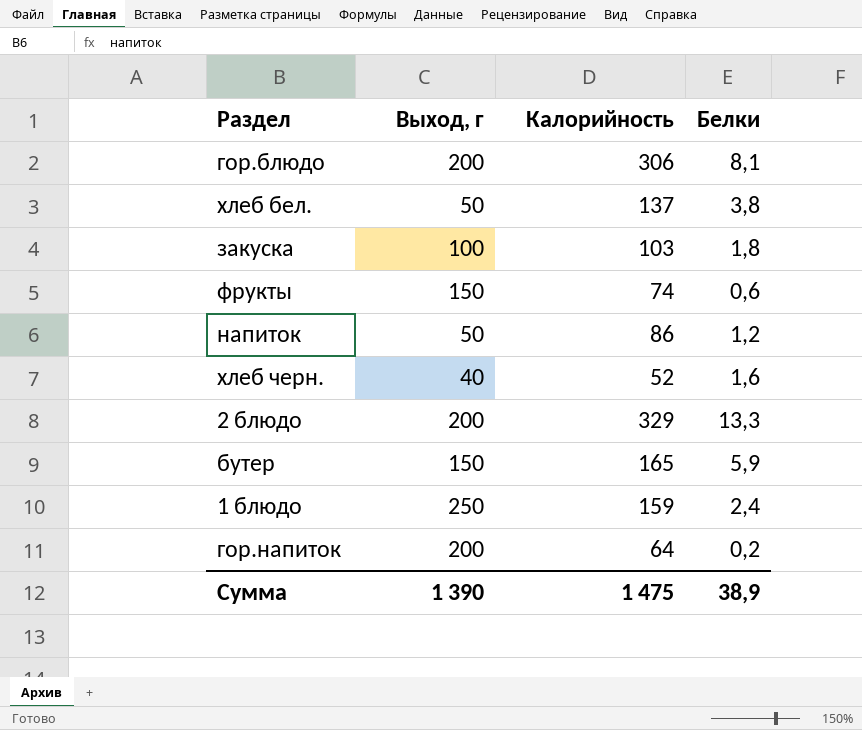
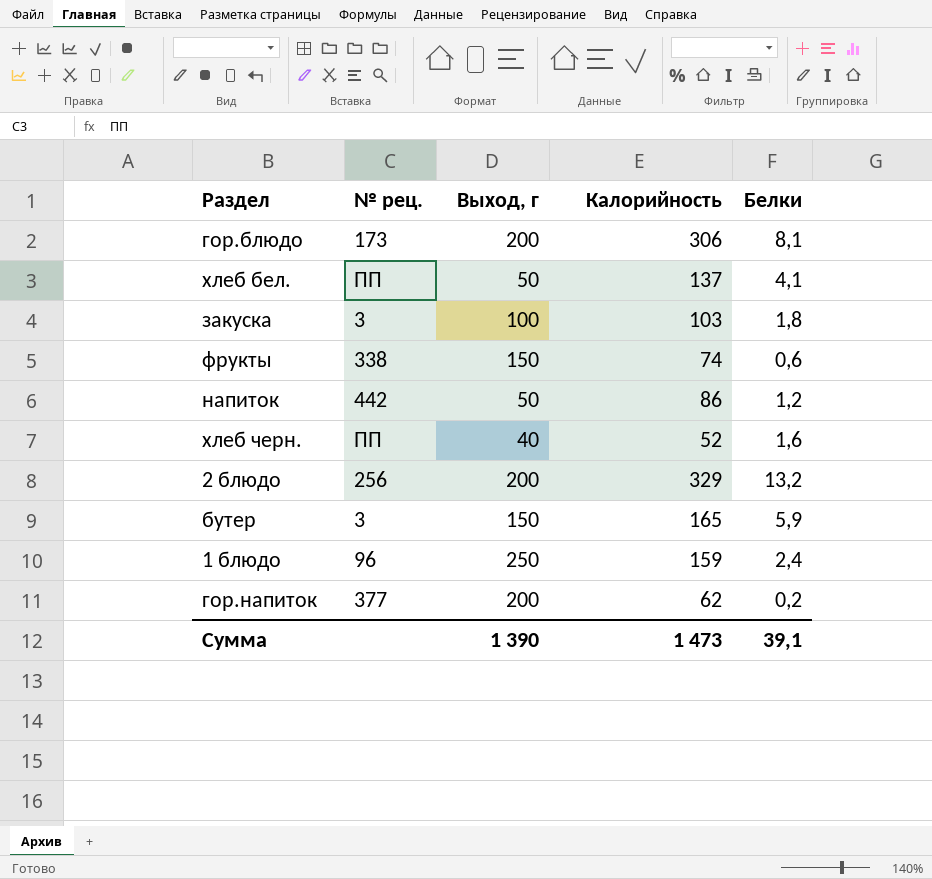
column № рец. | position: none -> 2
хлеб бел. | Белки: 3,8 -> 4,1
2 блюдо | Белки: 13,3 -> 13,2
гор.напиток | Калорийность: 64 -> 62
Сумма | Калорийность: 1 475 -> 1 473
Сумма | Белки: 38,9 -> 39,1

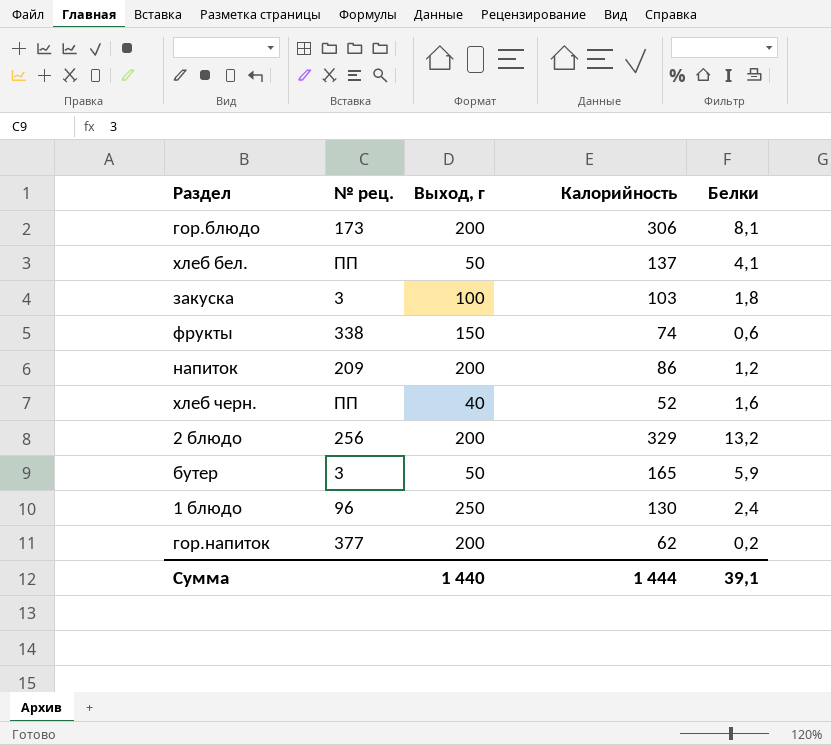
напиток | № рец.: 442 -> 209
напиток | Выход, г: 50 -> 200
бутер | Выход, г: 150 -> 50
1 блюдо | Калорийность: 159 -> 130
Сумма | Выход, г: 1 390 -> 1 440
Сумма | Калорийность: 1 473 -> 1 444

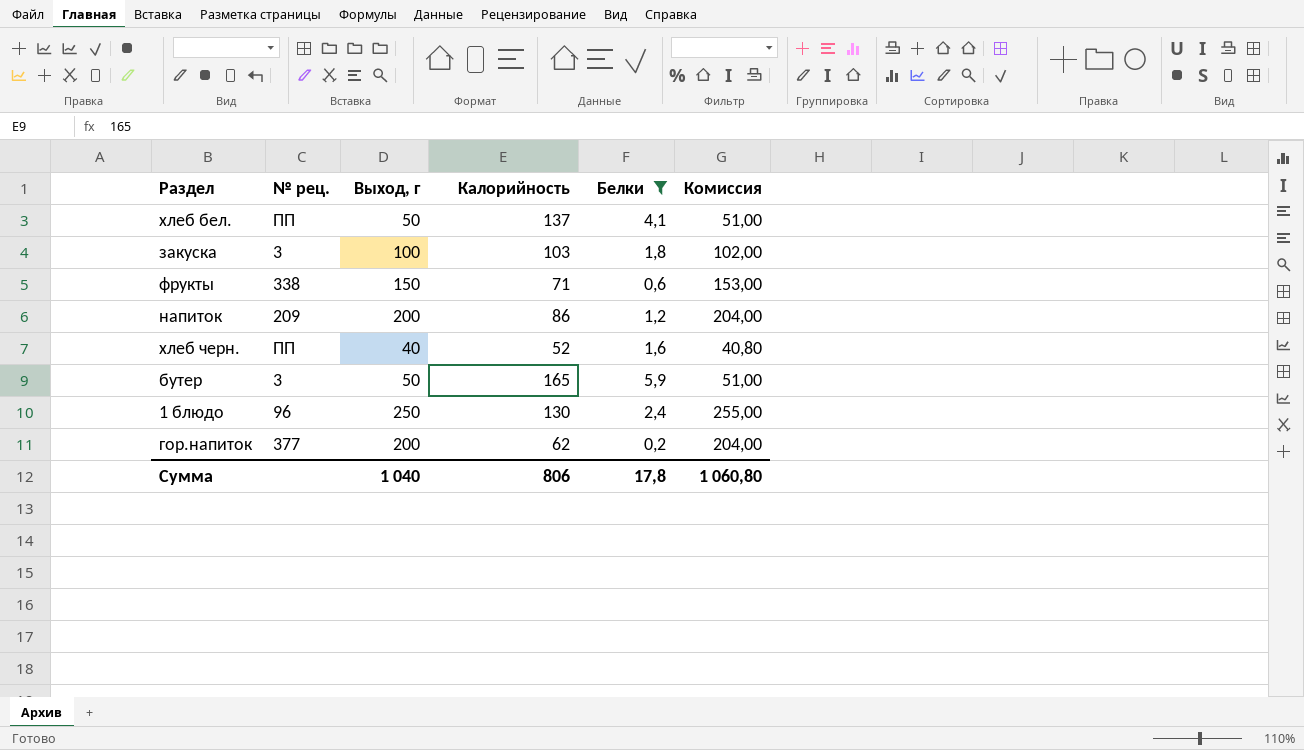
filter: none -> Белки <= 5,9
column Комиссия | formula: none -> [Выход, г] * 1,02
фрукты | Калорийность: 74 -> 71
Сумма | Выход, г: 1 440 -> 1 040
Сумма | Калорийность: 1 444 -> 806
Сумма | Белки: 39,1 -> 17,8

